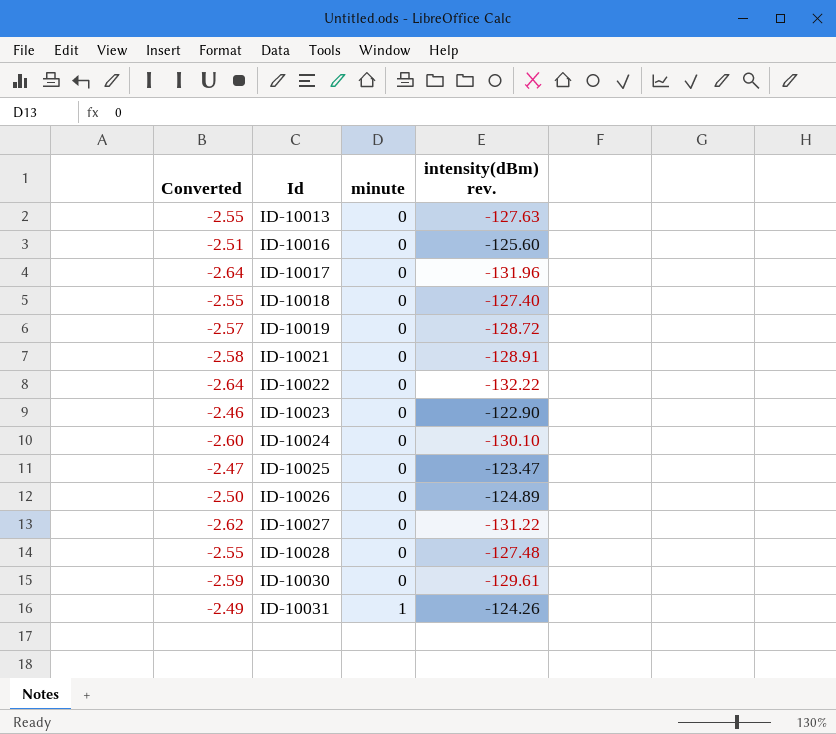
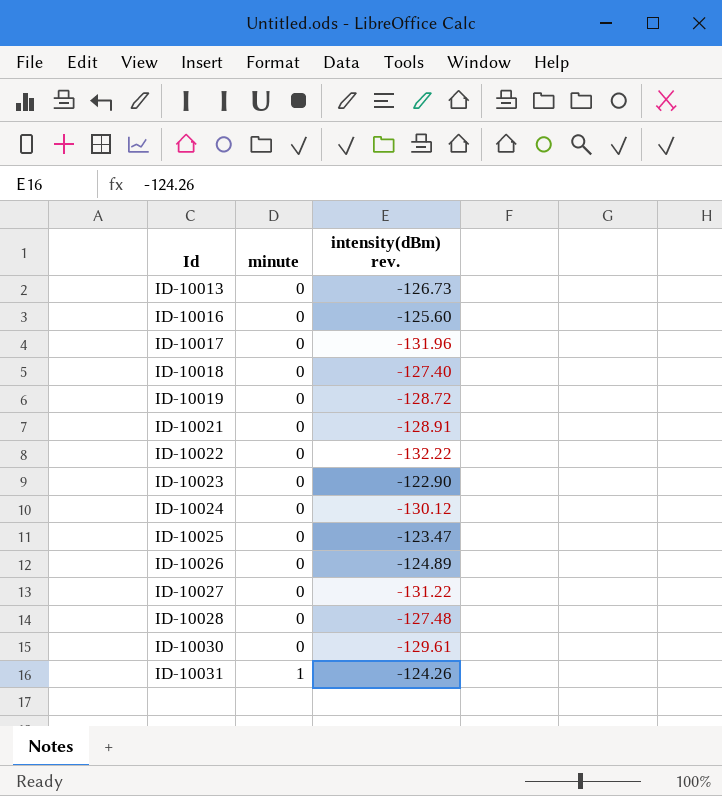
column Converted | formula: [intensity(dBm) rev.] * 0.02 -> none
ID-10013 | intensity(dBm) rev.: -127.63 -> -126.73
ID-10024 | intensity(dBm) rev.: -130.10 -> -130.12

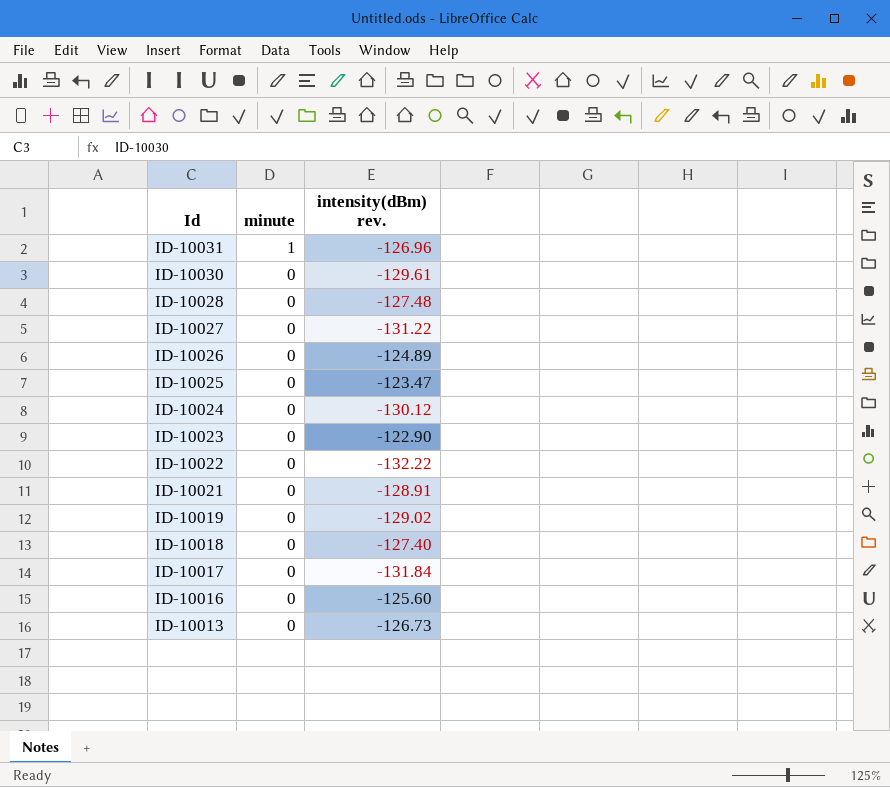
row order: Id ascending -> Id descending
ID-10031 | intensity(dBm) rev.: -124.26 -> -126.96
ID-10019 | intensity(dBm) rev.: -128.72 -> -129.02
ID-10017 | intensity(dBm) rev.: -131.96 -> -131.84

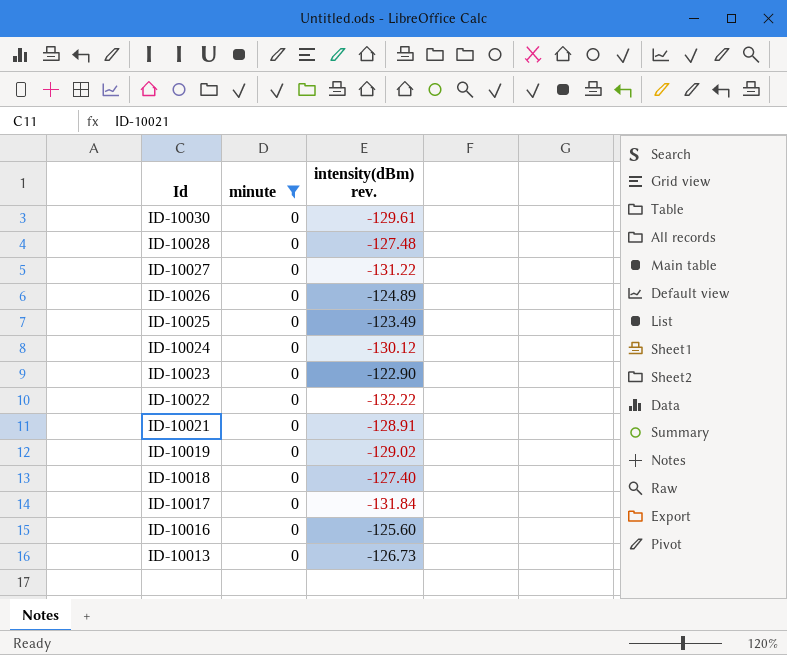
filter: none -> minute = 0
ID-10025 | intensity(dBm) rev.: -123.47 -> -123.49

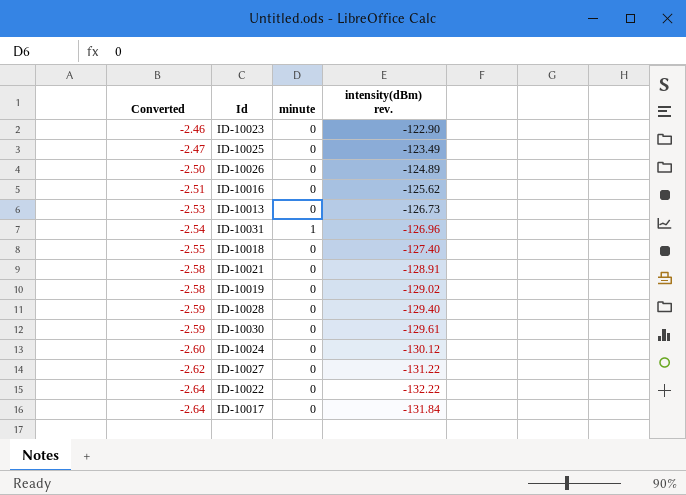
filter: minute = 0 -> none
row order: Id descending -> Converted descending
column Converted | formula: none -> [intensity(dBm) rev.] * 0.02
ID-10016 | intensity(dBm) rev.: -125.60 -> -125.62
ID-10028 | intensity(dBm) rev.: -127.48 -> -129.40

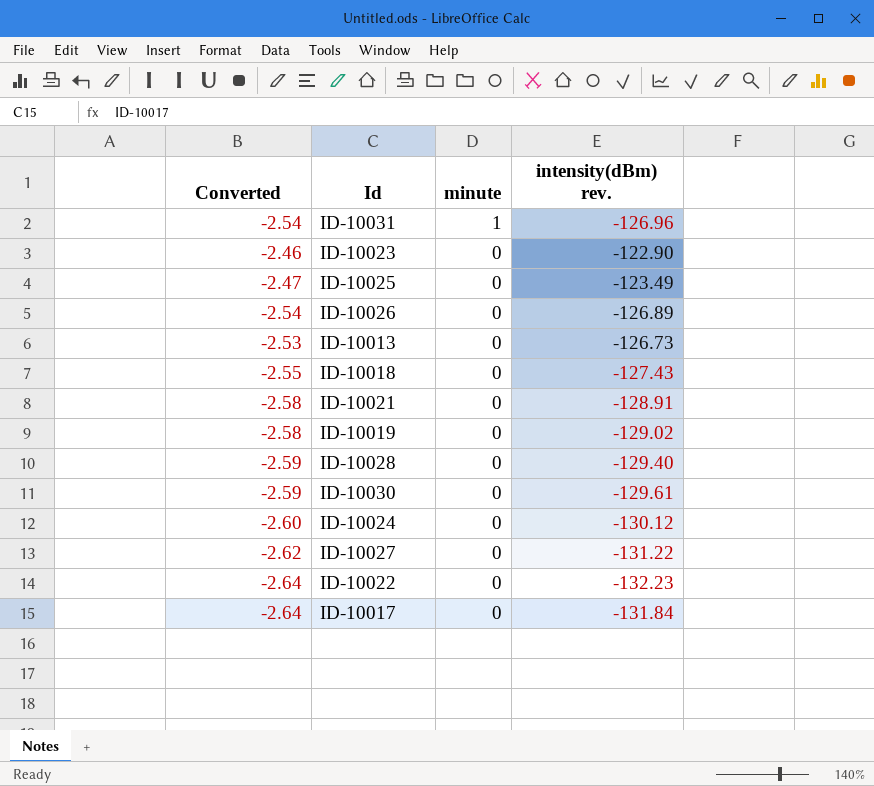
row order: Converted descending -> minute descending
row ID-10016: -2.51 | 0 | -125.62 -> none
ID-10026 | Converted: -2.50 -> -2.54
ID-10026 | intensity(dBm) rev.: -124.89 -> -126.89
ID-10018 | intensity(dBm) rev.: -127.40 -> -127.43
ID-10022 | intensity(dBm) rev.: -132.22 -> -132.23

